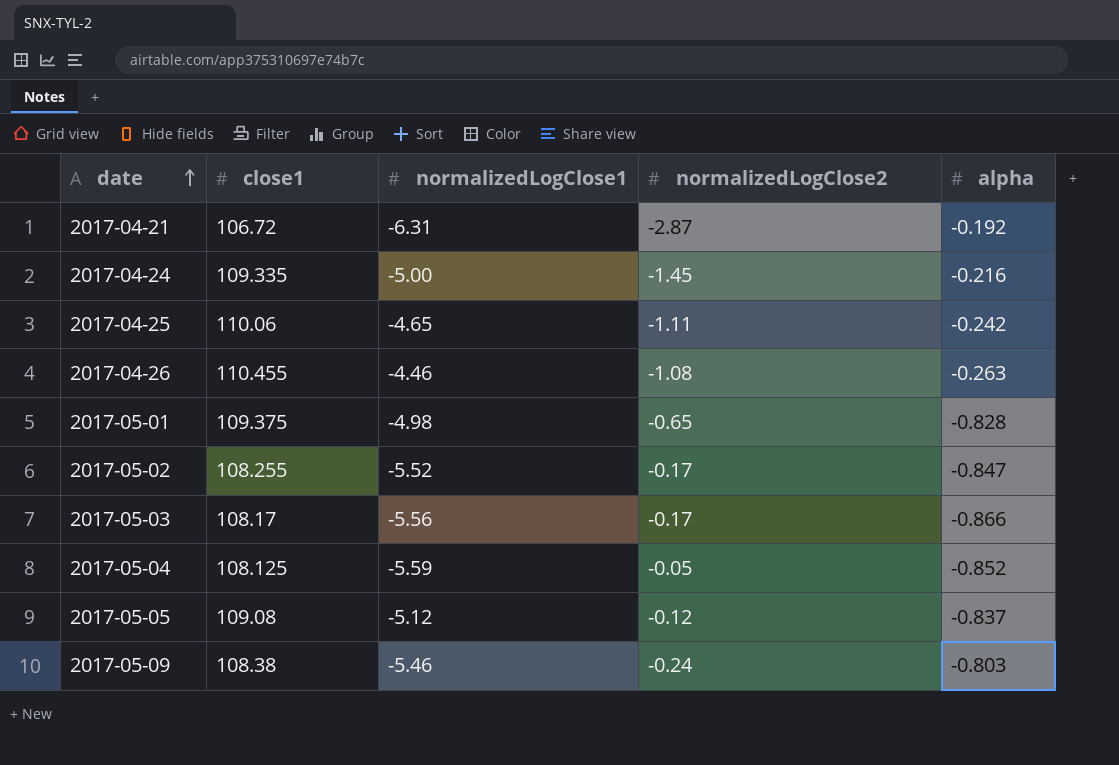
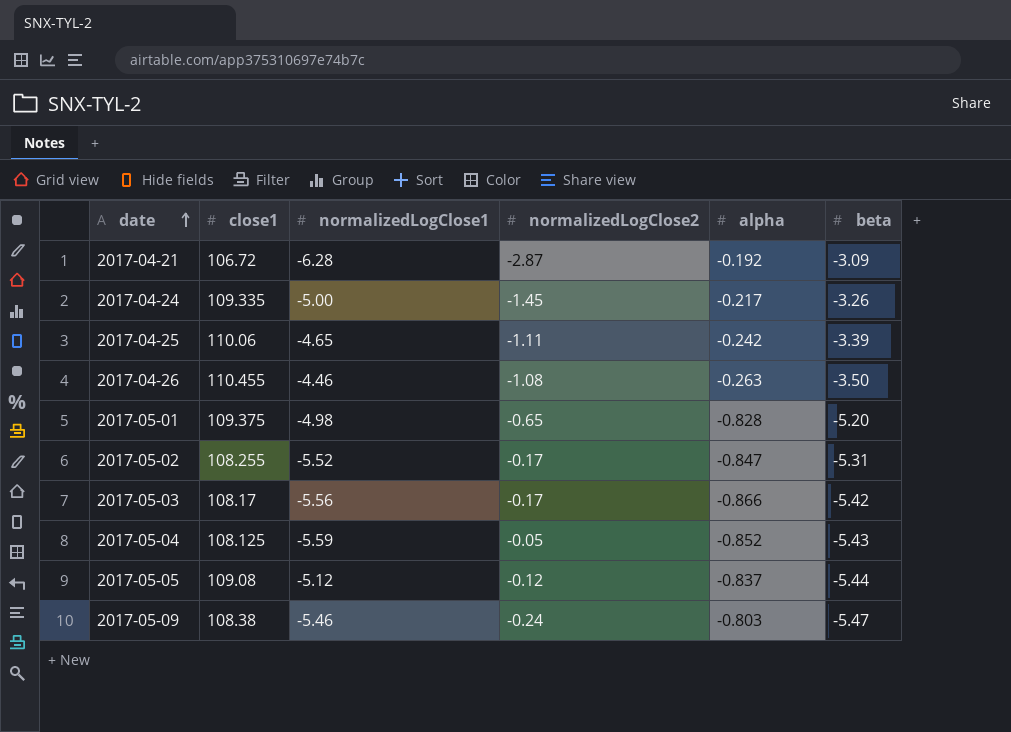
column beta | position: none -> 6
2017-04-21 | normalizedLogClose1: -6.31 -> -6.28
2017-04-24 | alpha: -0.216 -> -0.217

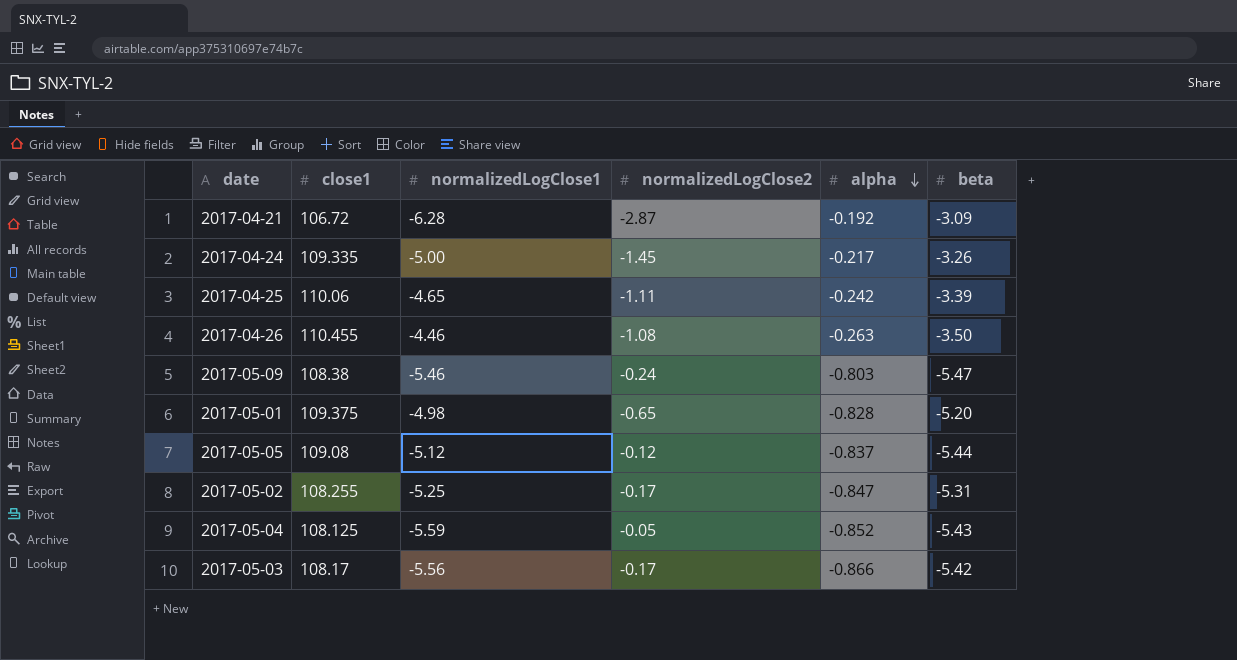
row order: date ascending -> alpha descending
2017-05-02 | normalizedLogClose1: -5.52 -> -5.25

